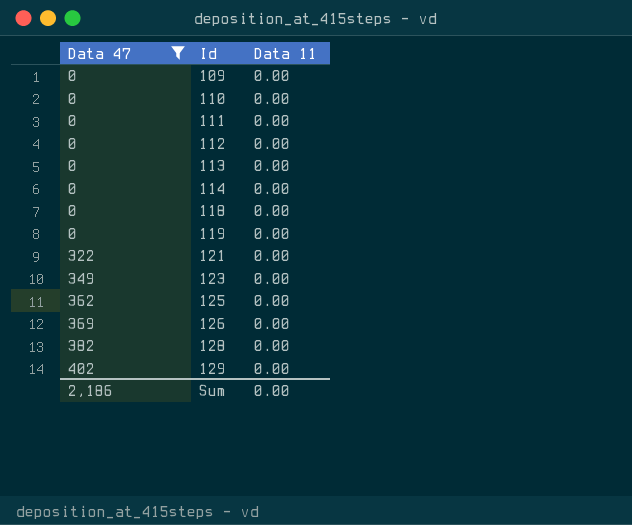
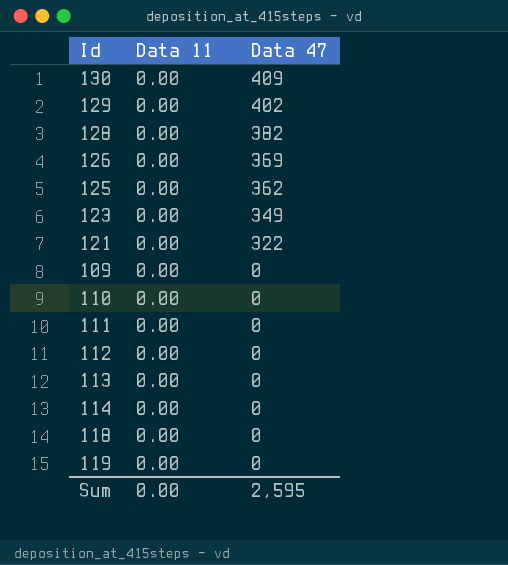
filter: Data 47 != 409 -> none
row order: Data 47 ascending -> Data 47 descending
column Data 47 | position: 1 -> 3
Sum | Data 47: 2,186 -> 2,595

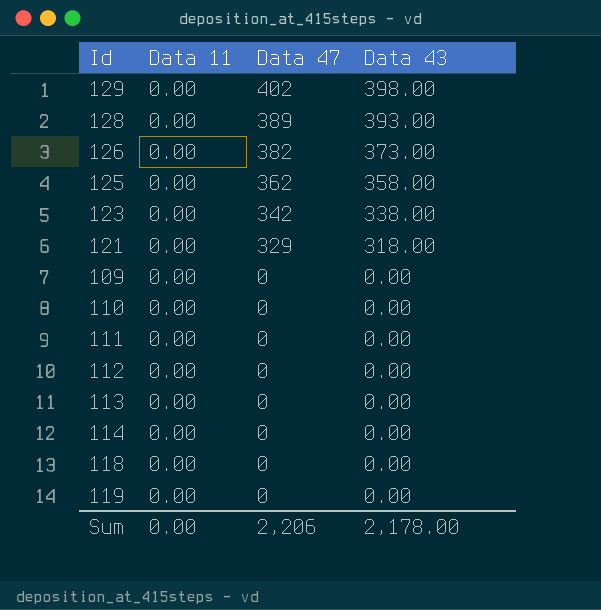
column Data 43 | position: none -> 4
row 130: 0.00 | 409 -> none
128 | Data 47: 382 -> 389
126 | Data 47: 369 -> 382
123 | Data 47: 349 -> 342
121 | Data 47: 322 -> 329
Sum | Data 47: 2,595 -> 2,206

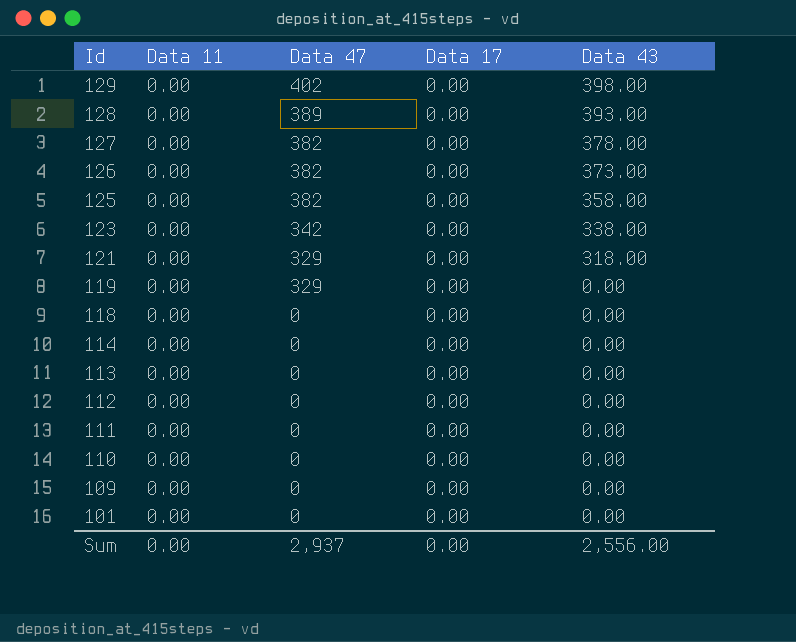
row order: Data 47 descending -> Id descending
column Data 17 | position: none -> 4
row 127: none -> 0.00 | 382 | 0.00 | 378.00
125 | Data 47: 362 -> 382
119 | Data 47: 0 -> 329
row 101: none -> 0.00 | 0 | 0.00 | 0.00
Sum | Data 47: 2,206 -> 2,937
Sum | Data 43: 2,178.00 -> 2,556.00

